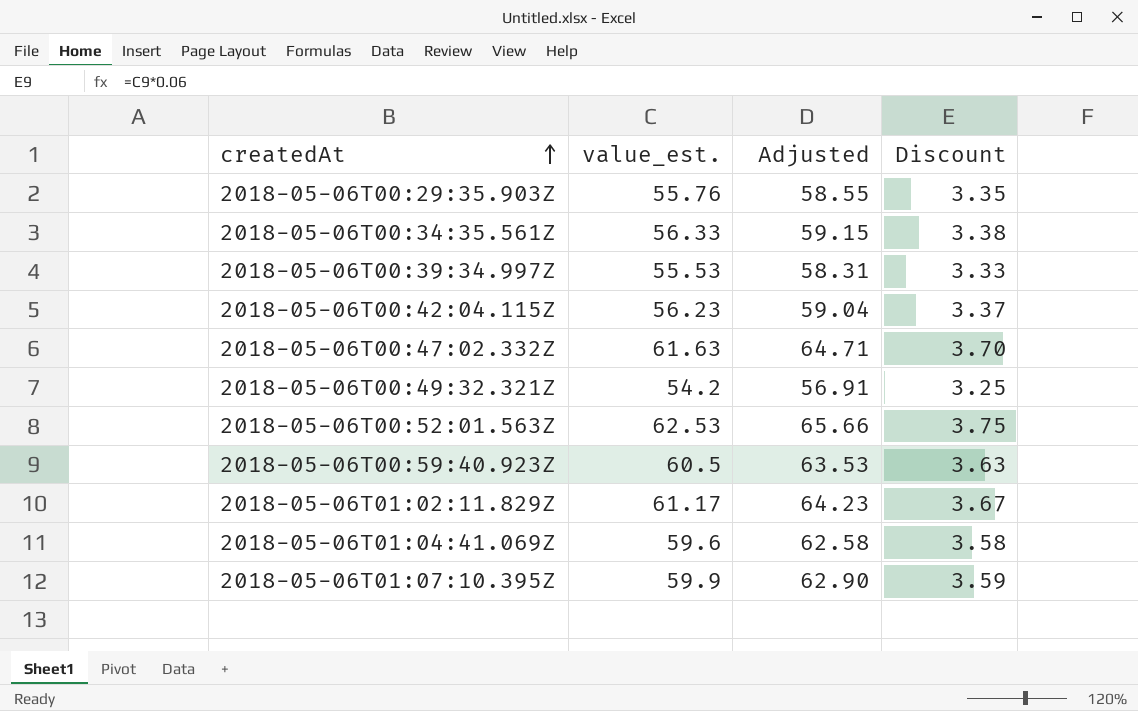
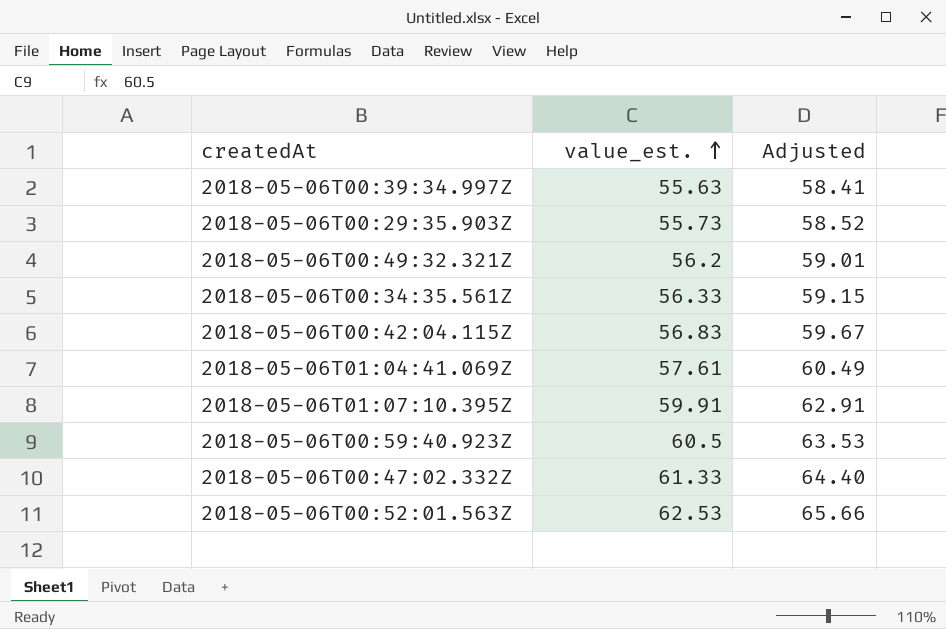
row order: createdAt ascending -> value_est. ascending
column Discount | formula: [value_est.] * 0.06 -> none
row 2018-05-06T01:02:11.829Z: 61.17 | 64.23 | 3.67 -> none
2018-05-06T00:39:34.997Z | value_est.: 55.53 -> 55.63
2018-05-06T00:39:34.997Z | Adjusted: 58.31 -> 58.41
2018-05-06T00:29:35.903Z | value_est.: 55.76 -> 55.73
2018-05-06T00:29:35.903Z | Adjusted: 58.55 -> 58.52
2018-05-06T00:49:32.321Z | value_est.: 54.2 -> 56.2
2018-05-06T00:49:32.321Z | Adjusted: 56.91 -> 59.01
2018-05-06T00:42:04.115Z | value_est.: 56.23 -> 56.83
2018-05-06T00:42:04.115Z | Adjusted: 59.04 -> 59.67
2018-05-06T01:04:41.069Z | value_est.: 59.6 -> 57.61
2018-05-06T01:04:41.069Z | Adjusted: 62.58 -> 60.49
2018-05-06T01:07:10.395Z | value_est.: 59.9 -> 59.91
2018-05-06T01:07:10.395Z | Adjusted: 62.90 -> 62.91
2018-05-06T00:47:02.332Z | value_est.: 61.63 -> 61.33
2018-05-06T00:47:02.332Z | Adjusted: 64.71 -> 64.40

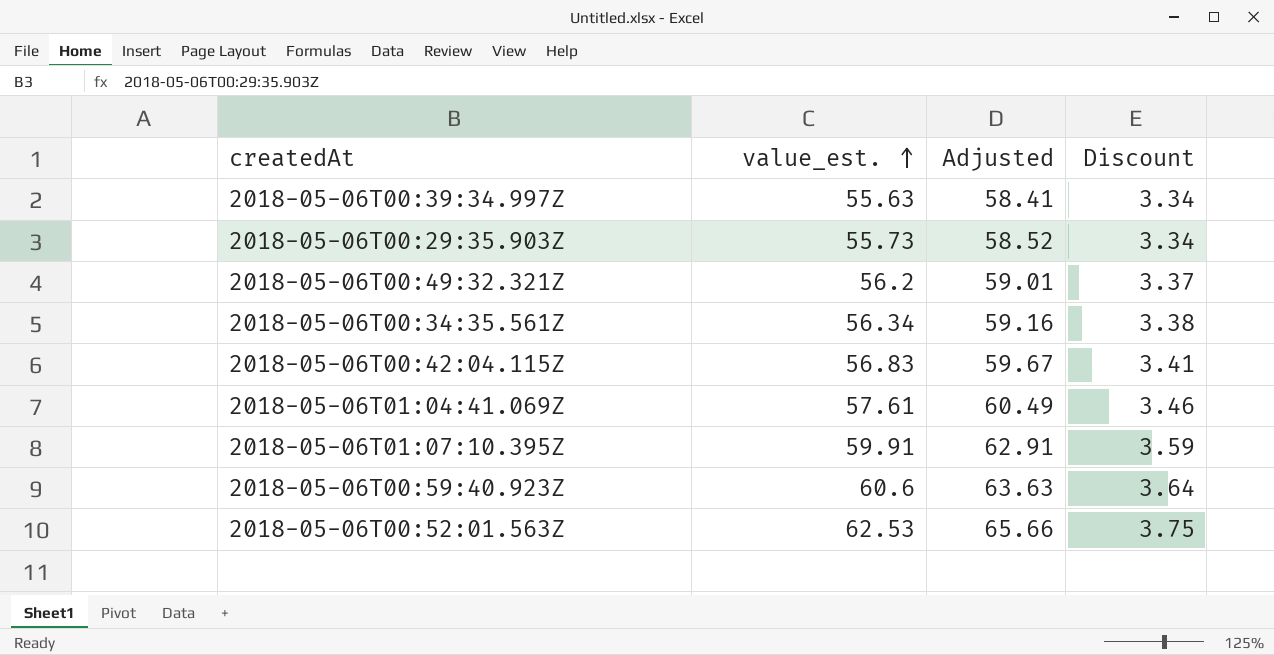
column Discount | formula: none -> [value_est.] * 0.06
row 2018-05-06T00:47:02.332Z: 61.33 | 64.40 -> none
2018-05-06T00:34:35.561Z | value_est.: 56.33 -> 56.34
2018-05-06T00:34:35.561Z | Adjusted: 59.15 -> 59.16
2018-05-06T00:59:40.923Z | value_est.: 60.5 -> 60.6
2018-05-06T00:59:40.923Z | Adjusted: 63.53 -> 63.63

